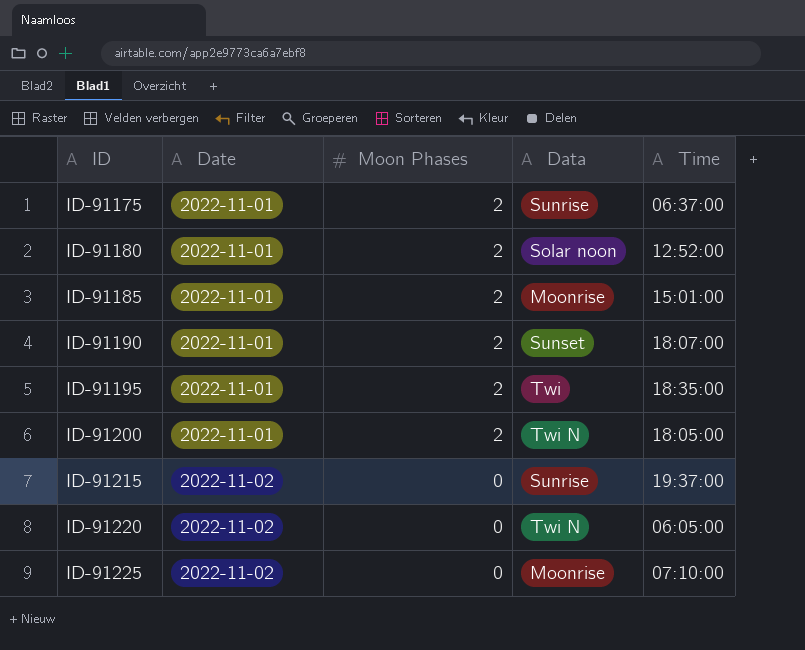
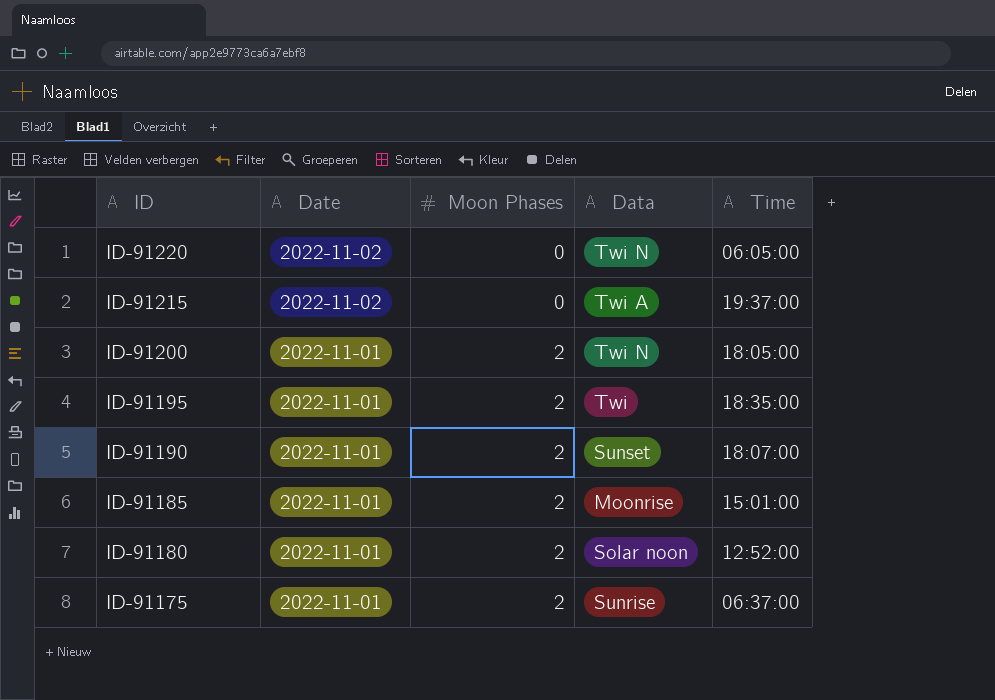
row order: ID ascending -> ID descending
row ID-91225: 2022-11-02 | 0 | Moonrise | 07:10:00 -> none
ID-91215 | Data: Sunrise -> Twi A

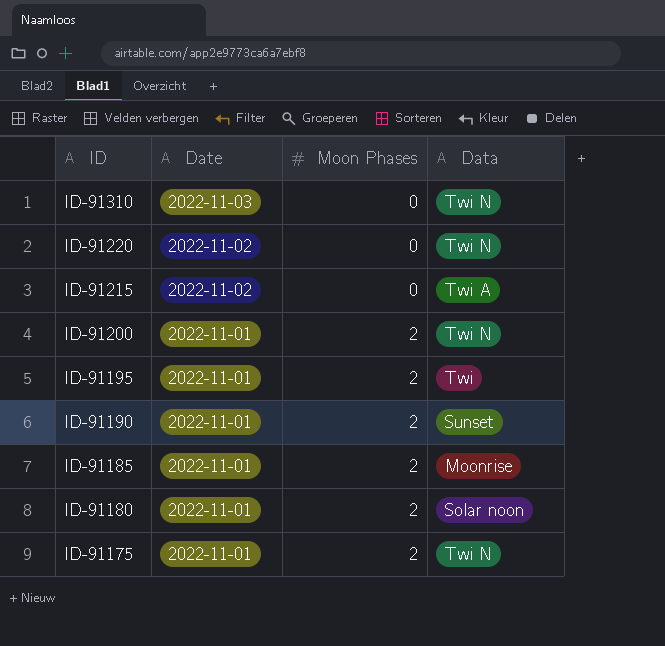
column Time | position: 5 -> none
row ID-91310: none -> 2022-11-03 | 0 | Twi N
ID-91175 | Data: Sunrise -> Twi N

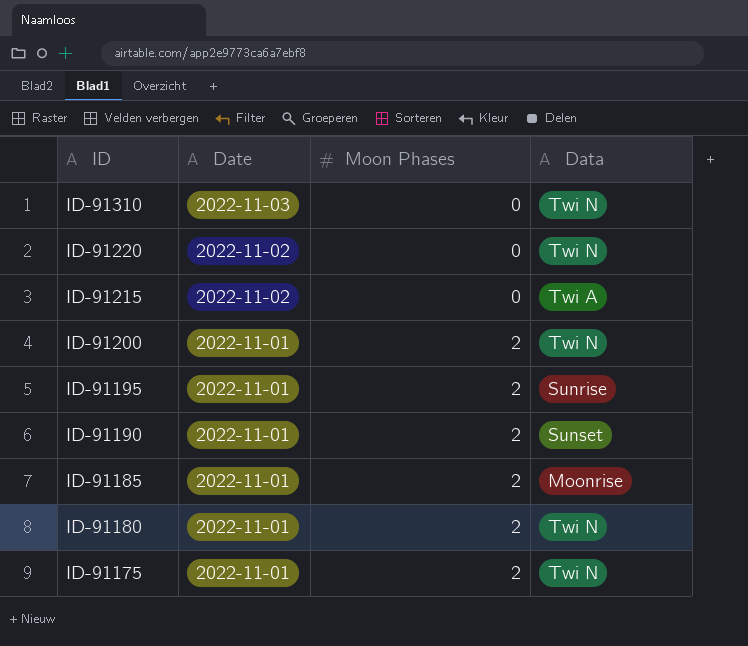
ID-91195 | Data: Twi -> Sunrise
ID-91180 | Data: Solar noon -> Twi N

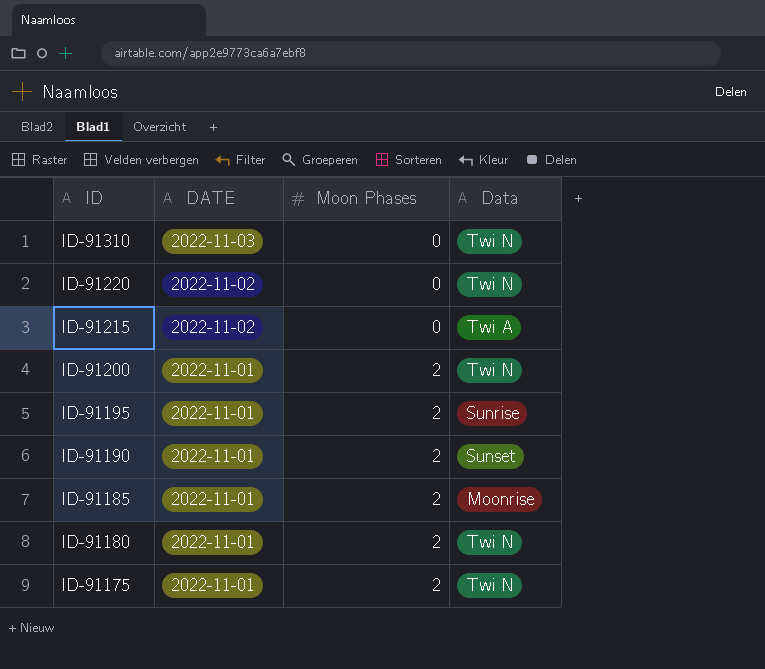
column name: Date -> DATE

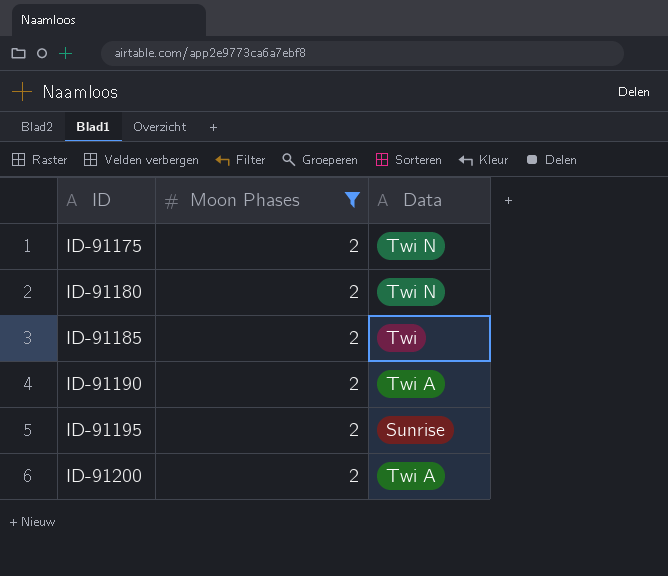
filter: none -> Moon Phases = 2
row order: ID descending -> ID ascending
column DATE | position: 2 -> none
ID-91185 | Data: Moonrise -> Twi
ID-91190 | Data: Sunset -> Twi A
ID-91200 | Data: Twi N -> Twi A

